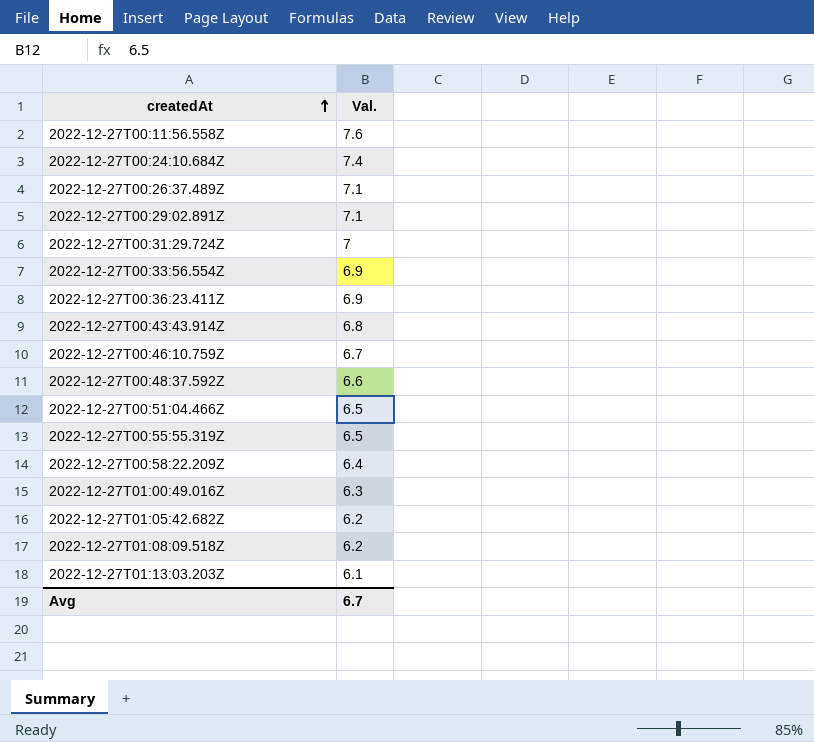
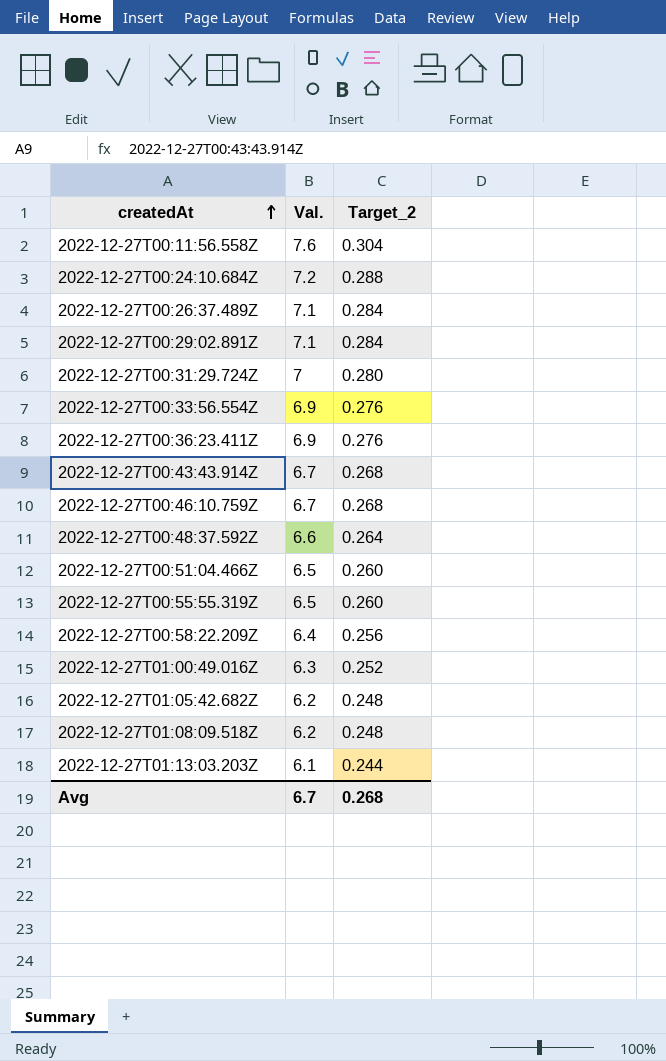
column Target_2 | formula: none -> [Val.] * 0.04
2022-12-27T00:24:10.684Z | Val.: 7.4 -> 7.2
2022-12-27T00:43:43.914Z | Val.: 6.8 -> 6.7

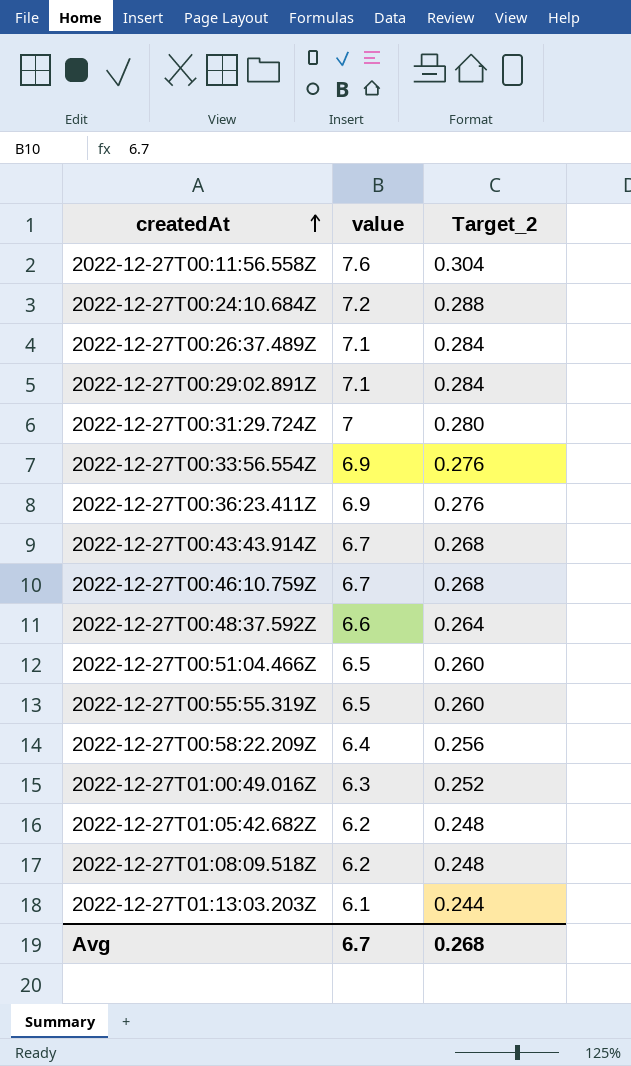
column name: Val. -> value

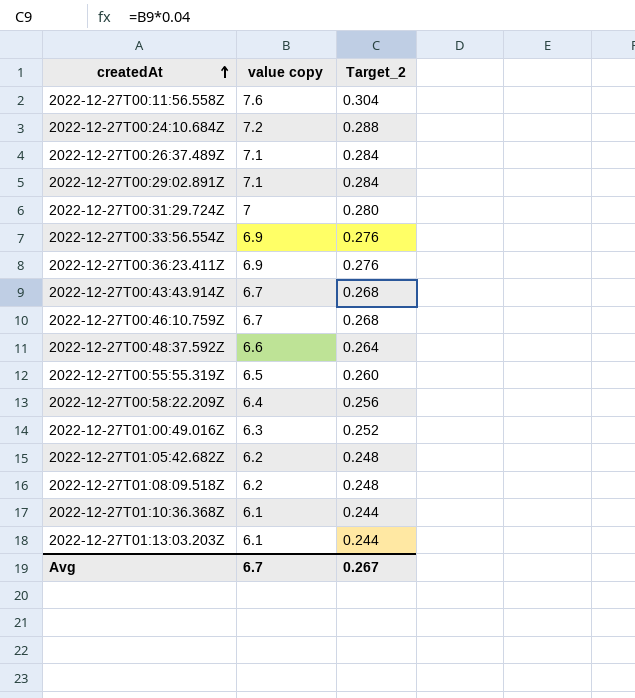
column name: value -> value copy
row 2022-12-27T00:51:04.466Z: 6.5 | 0.260 -> none
row 2022-12-27T01:10:36.368Z: none -> 6.1 | 0.244
Avg | Target_2: 0.268 -> 0.267

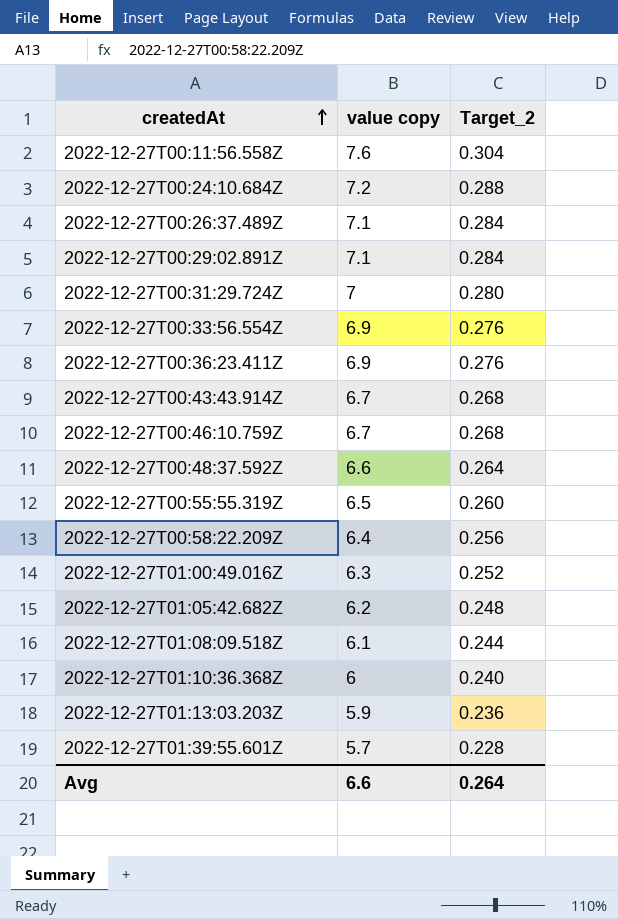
2022-12-27T01:08:09.518Z | value copy: 6.2 -> 6.1
2022-12-27T01:08:09.518Z | Target_2: 0.248 -> 0.244
2022-12-27T01:10:36.368Z | value copy: 6.1 -> 6
2022-12-27T01:10:36.368Z | Target_2: 0.244 -> 0.240
2022-12-27T01:13:03.203Z | value copy: 6.1 -> 5.9
2022-12-27T01:13:03.203Z | Target_2: 0.244 -> 0.236
row 2022-12-27T01:39:55.601Z: none -> 5.7 | 0.228
Avg | value copy: 6.7 -> 6.6
Avg | Target_2: 0.267 -> 0.264

